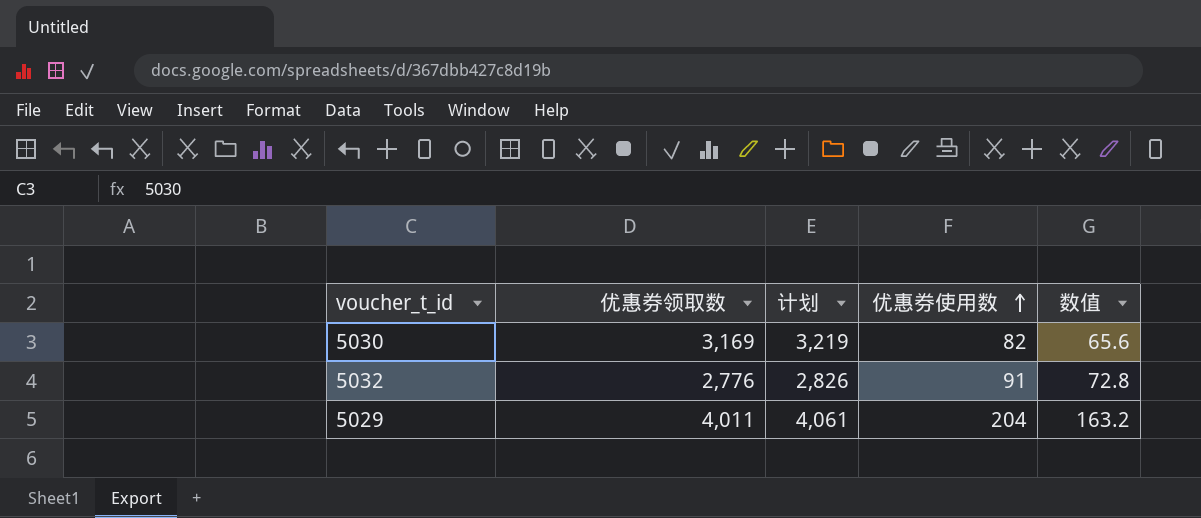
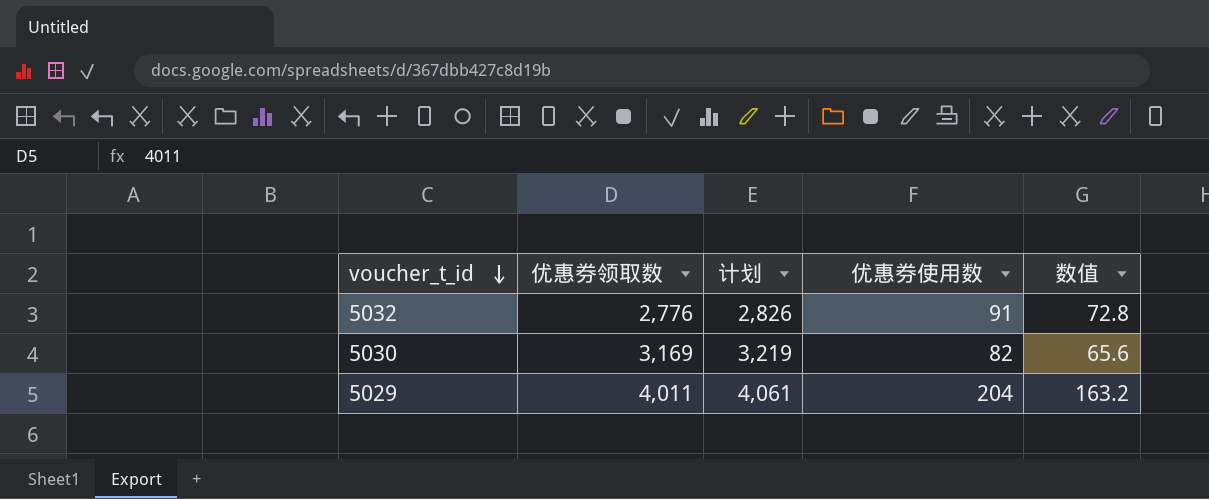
row order: 优惠券使用数 ascending -> voucher_t_id descending

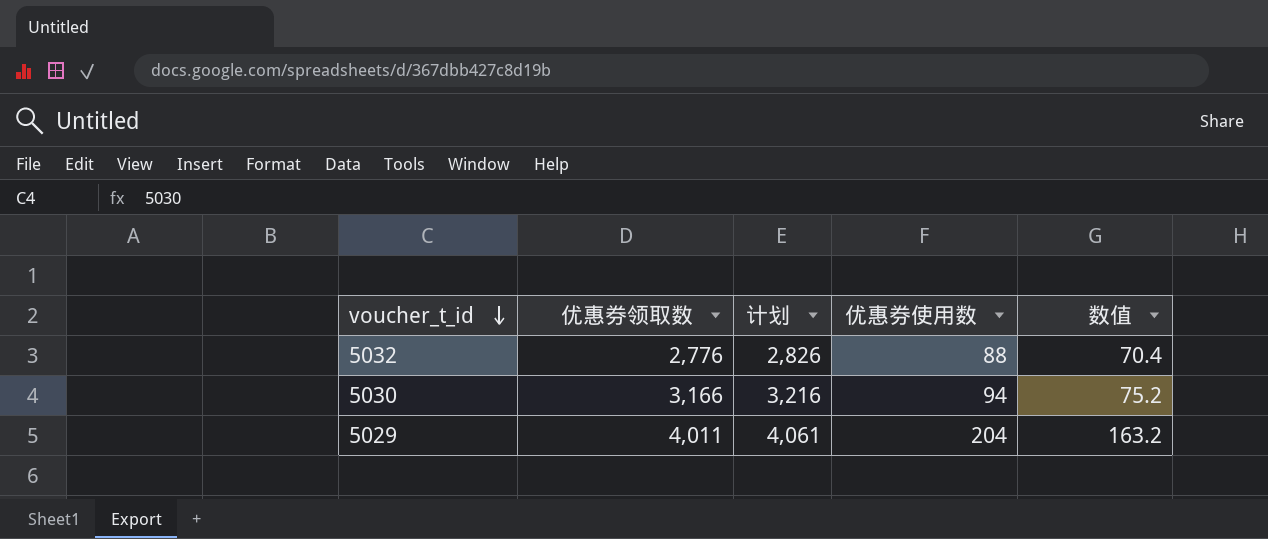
5032 | 优惠券使用数: 91 -> 88
5032 | 数值: 72.8 -> 70.4
5030 | 优惠券领取数: 3,169 -> 3,166
5030 | 计划: 3,219 -> 3,216
5030 | 优惠券使用数: 82 -> 94
5030 | 数值: 65.6 -> 75.2

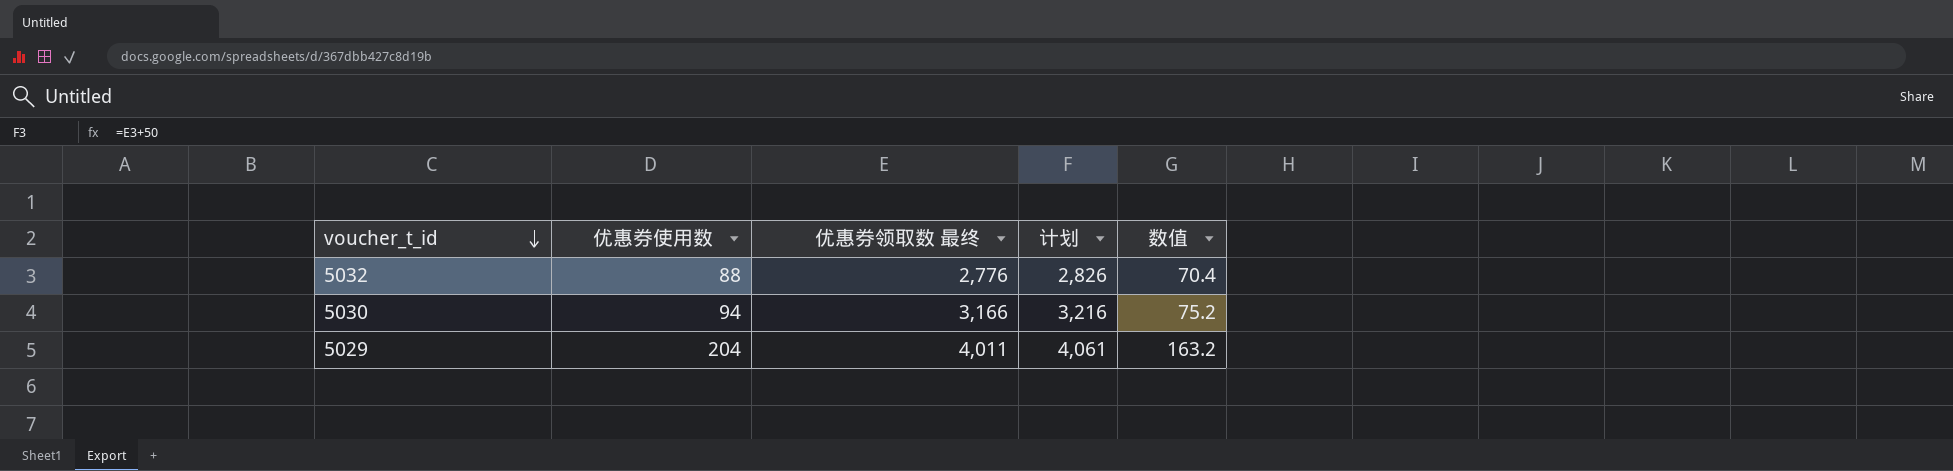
column 优惠券使用数 | position: 4 -> 2
column name: 优惠券领取数 -> 优惠券领取数 最终

